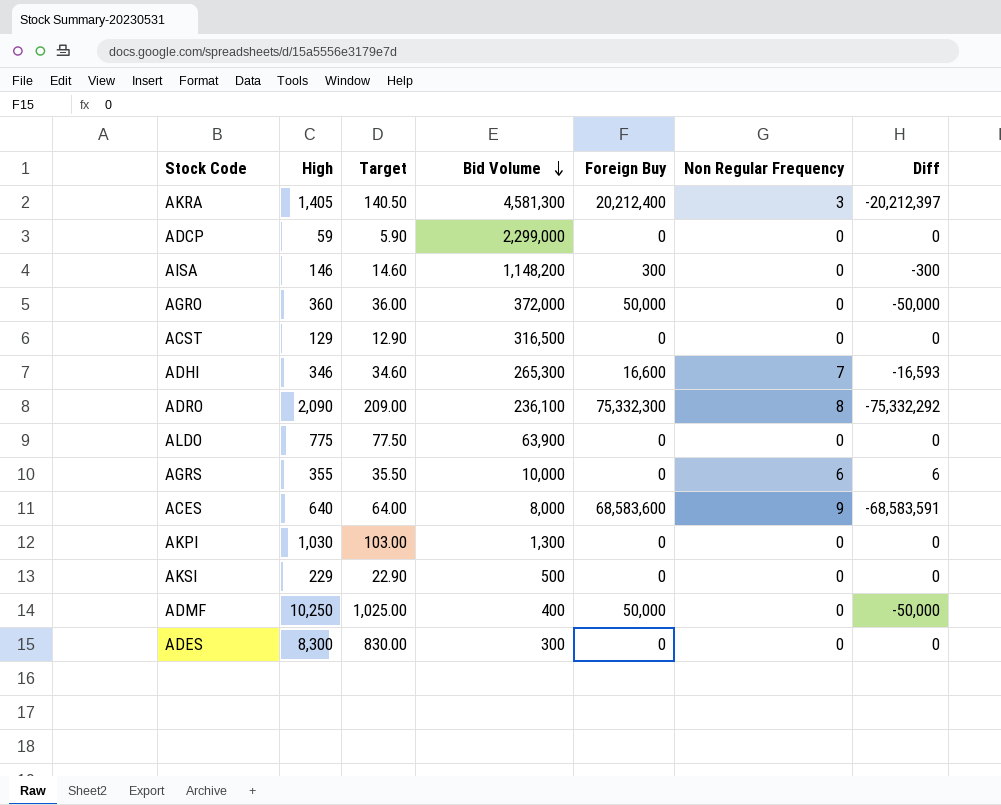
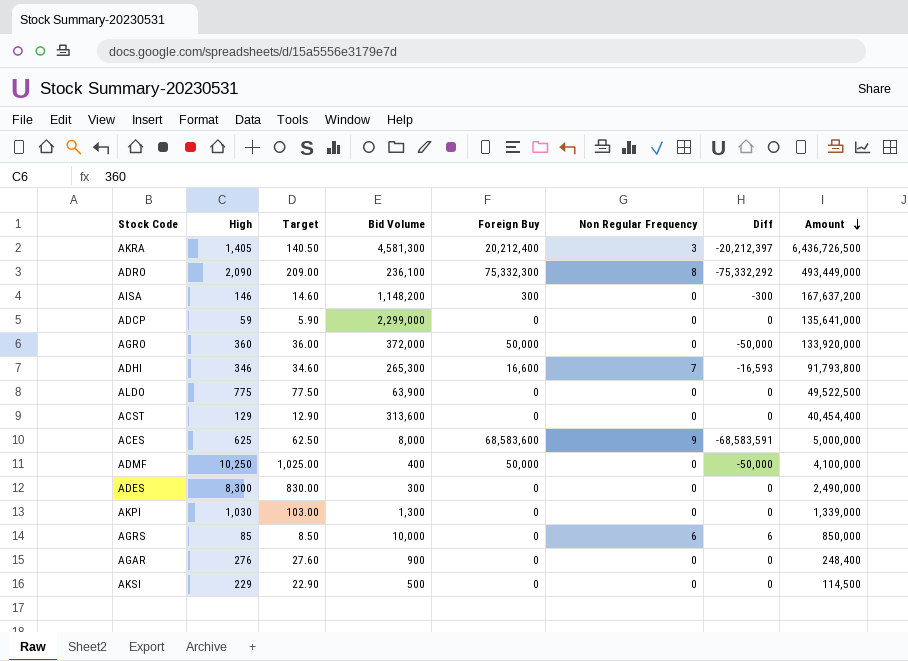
row order: Bid Volume descending -> Amount descending
column Amount | formula: none -> [High] * [Bid Volume]
ACST | Bid Volume: 316,500 -> 313,600
ACES | High: 640 -> 625
ACES | Target: 64.00 -> 62.50
AGRS | High: 355 -> 85
AGRS | Target: 35.50 -> 8.50
row AGAR: none -> 276 | 27.60 | 900 | 0 | 0 | 0 | 248,400

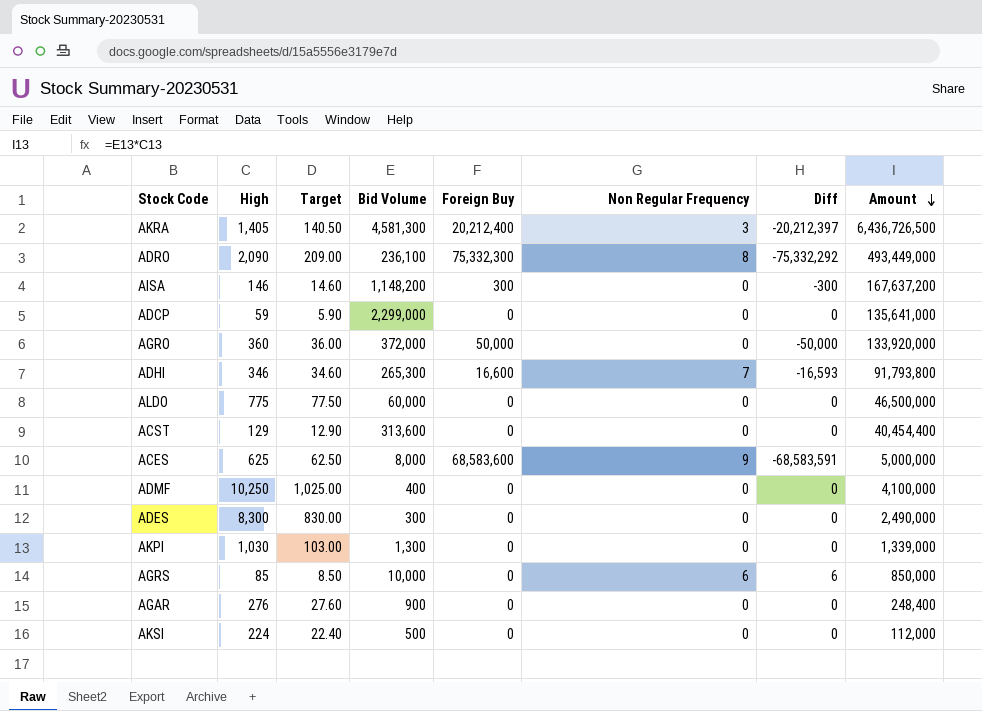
ALDO | Bid Volume: 63,900 -> 60,000
ALDO | Amount: 49,522,500 -> 46,500,000
ADMF | Foreign Buy: 50,000 -> 0
ADMF | Diff: -50,000 -> 0
AKSI | High: 229 -> 224
AKSI | Target: 22.90 -> 22.40
AKSI | Amount: 114,500 -> 112,000

